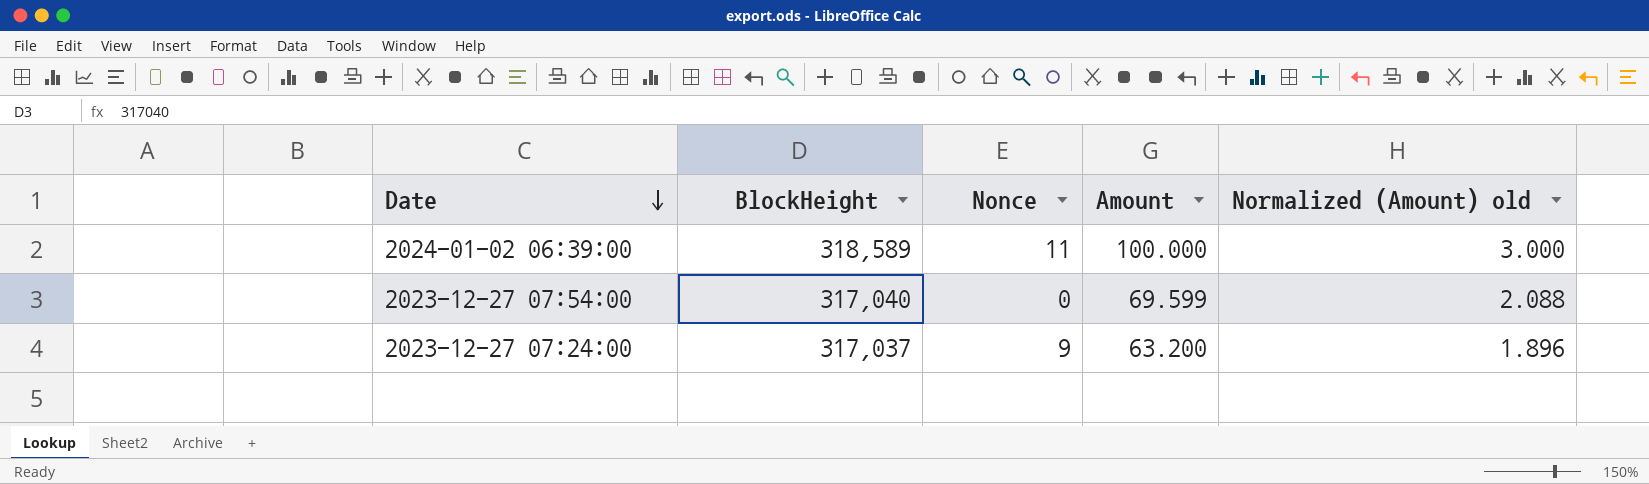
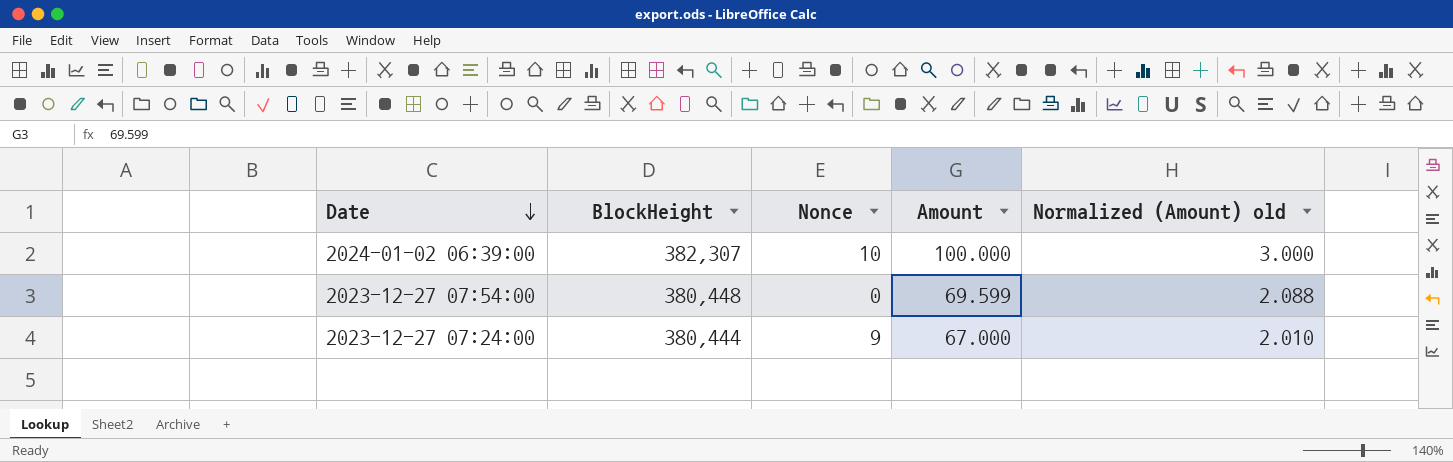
2024-01-02 06:39:00 | BlockHeight: 318,589 -> 382,307
2024-01-02 06:39:00 | Nonce: 11 -> 10
2023-12-27 07:54:00 | BlockHeight: 317,040 -> 380,448
2023-12-27 07:24:00 | BlockHeight: 317,037 -> 380,444
2023-12-27 07:24:00 | Amount: 63.200 -> 67.000
2023-12-27 07:24:00 | Normalized (Amount) old: 1.896 -> 2.010

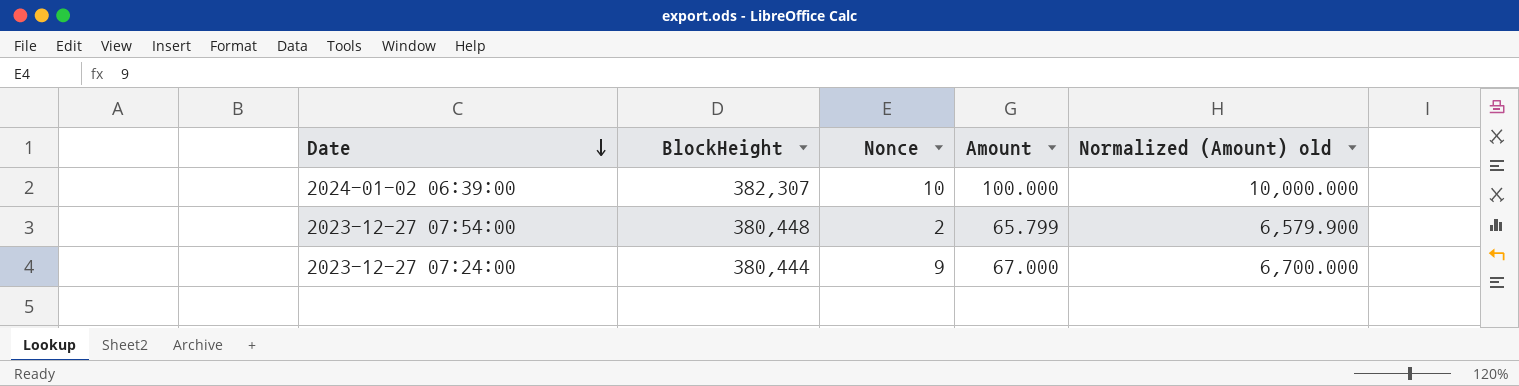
column Normalized (Amount) old | formula: [Amount] * 0.03 -> [Amount] * 100
2023-12-27 07:54:00 | Nonce: 0 -> 2
2023-12-27 07:54:00 | Amount: 69.599 -> 65.799

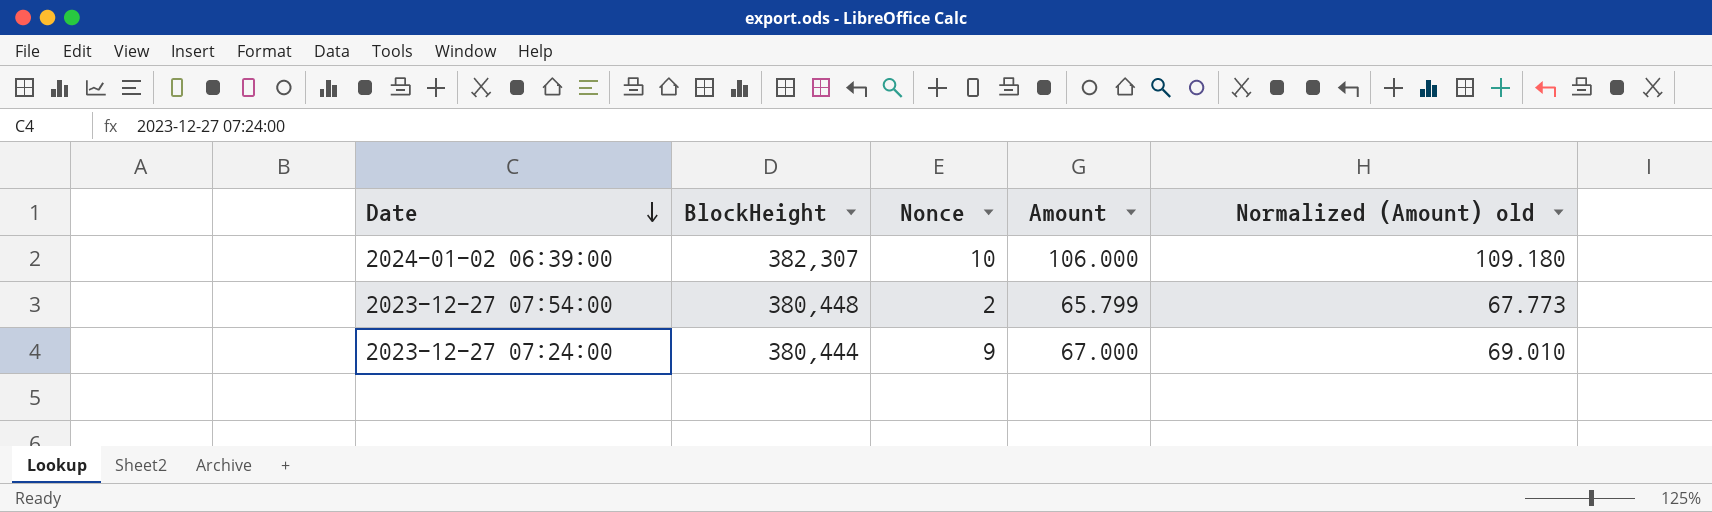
column Normalized (Amount) old | formula: [Amount] * 100 -> [Amount] * 1.03
2024-01-02 06:39:00 | Amount: 100.000 -> 106.000

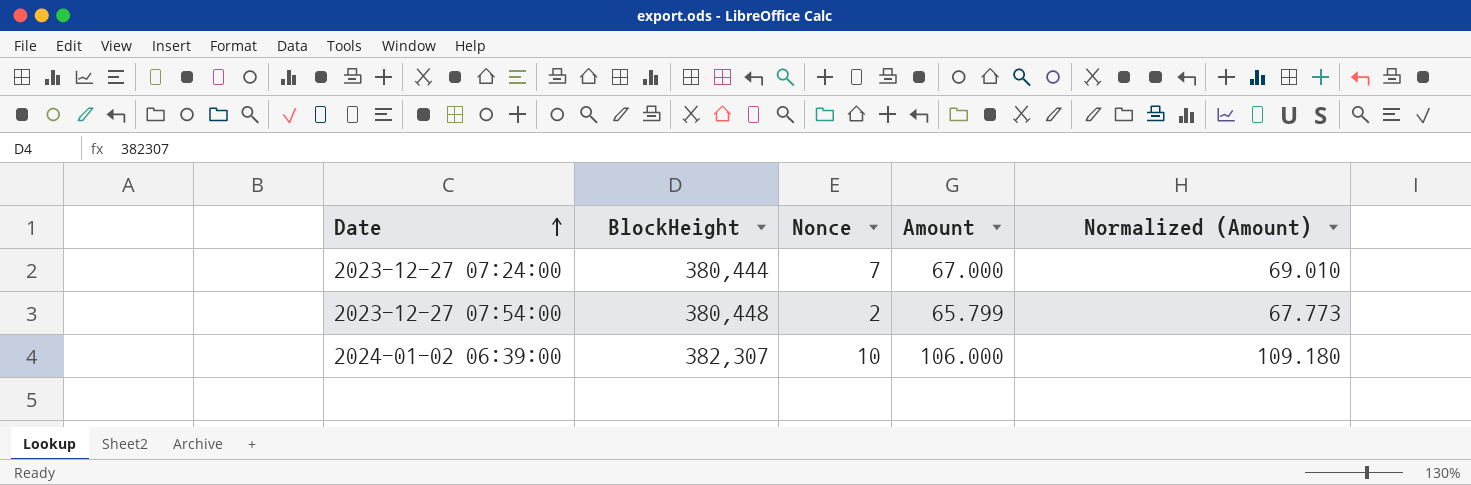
row order: Date descending -> Date ascending
column name: Normalized (Amount) old -> Normalized (Amount)
2023-12-27 07:24:00 | Nonce: 9 -> 7

